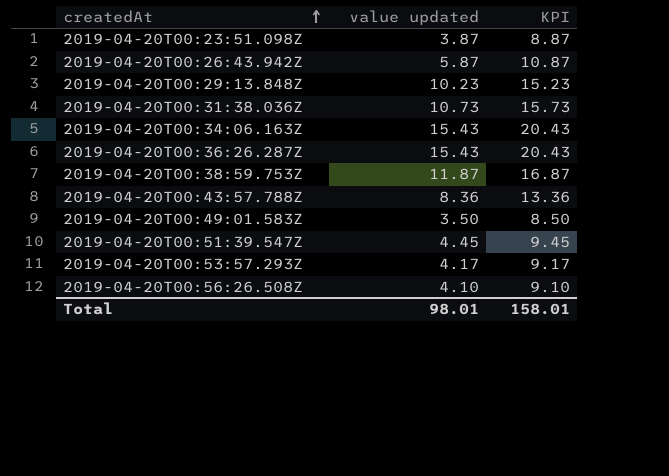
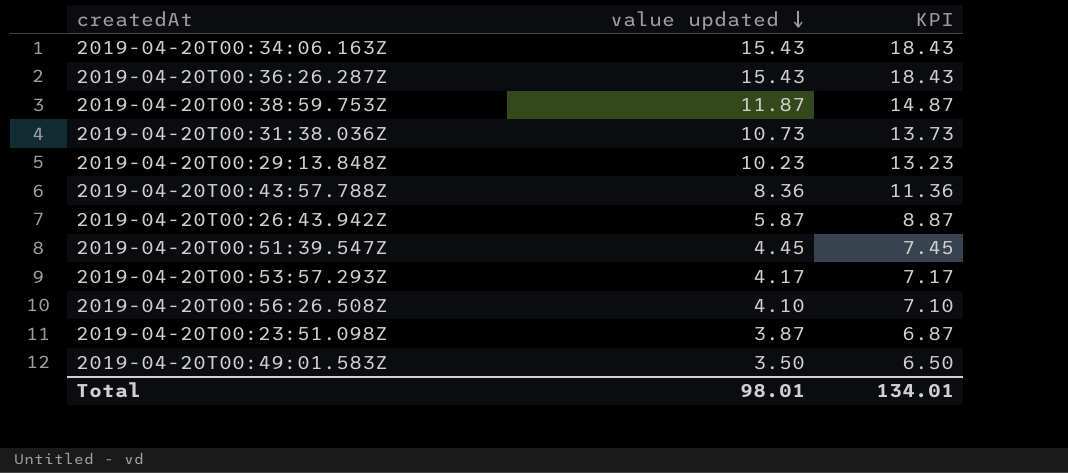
row order: createdAt ascending -> value updated descending
column KPI | formula: [value updated] + 5 -> [value updated] + 3
Total | KPI: 158.01 -> 134.01

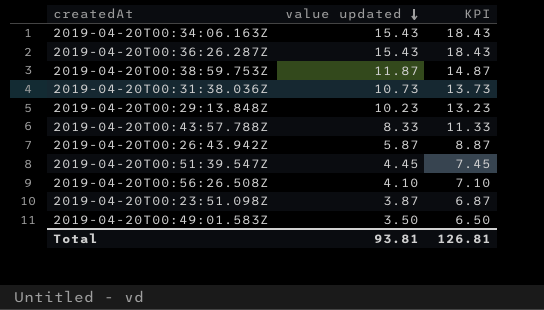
row 2019-04-20T00:53:57.293Z: 4.17 | 7.17 -> none
2019-04-20T00:43:57.788Z | value updated: 8.36 -> 8.33
2019-04-20T00:43:57.788Z | KPI: 11.36 -> 11.33
Total | value updated: 98.01 -> 93.81
Total | KPI: 134.01 -> 126.81

